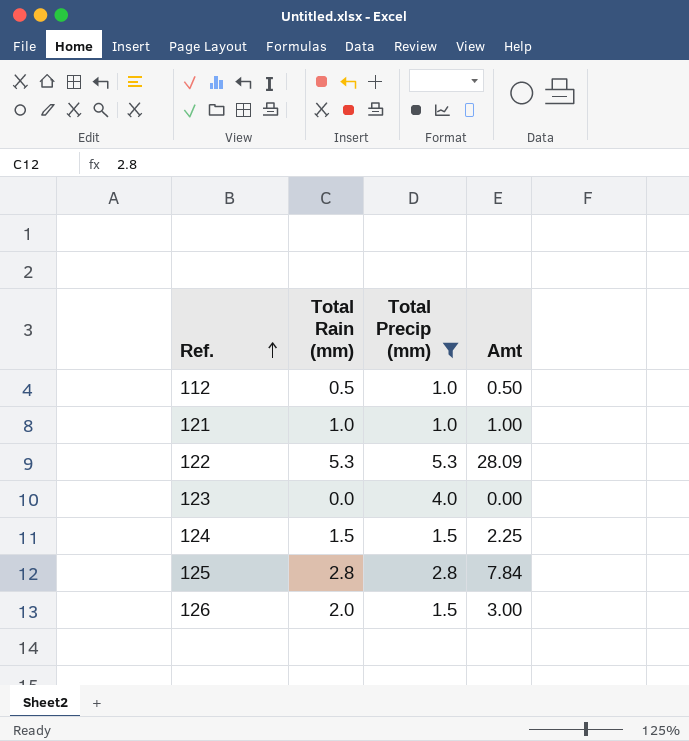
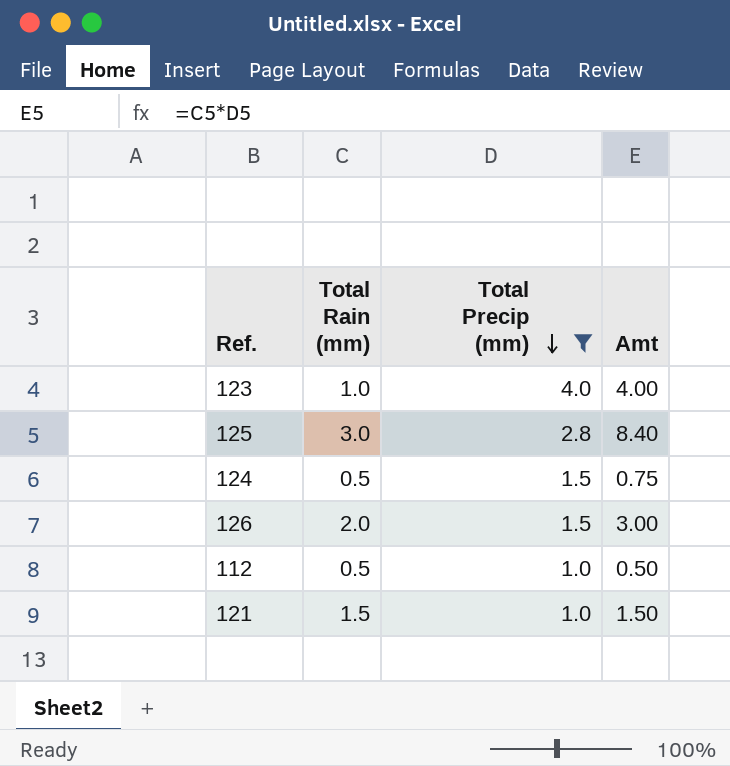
row order: Ref. ascending -> Total Precip (mm) descending
row 122: 5.3 | 5.3 | 28.09 -> none
123 | Total Rain (mm): 0.0 -> 1.0
123 | Amt: 0.00 -> 4.00
125 | Total Rain (mm): 2.8 -> 3.0
125 | Amt: 7.84 -> 8.40
124 | Total Rain (mm): 1.5 -> 0.5
124 | Amt: 2.25 -> 0.75
121 | Total Rain (mm): 1.0 -> 1.5
121 | Amt: 1.00 -> 1.50

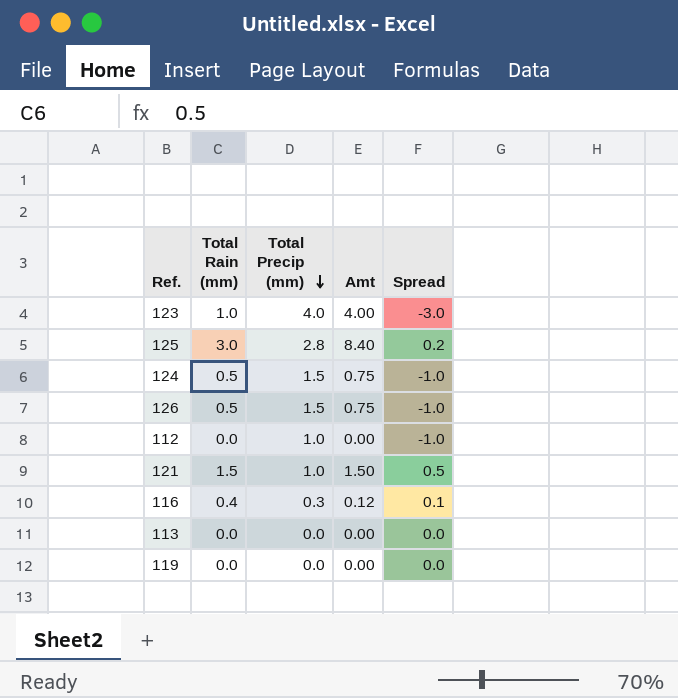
filter: Total Precip (mm) >= 1.0 -> none
column Spread | formula: none -> [Total Rain (mm)] - [Total Precip (mm)]
126 | Total Rain (mm): 2.0 -> 0.5
126 | Amt: 3.00 -> 0.75
112 | Total Rain (mm): 0.5 -> 0.0
112 | Amt: 0.50 -> 0.00

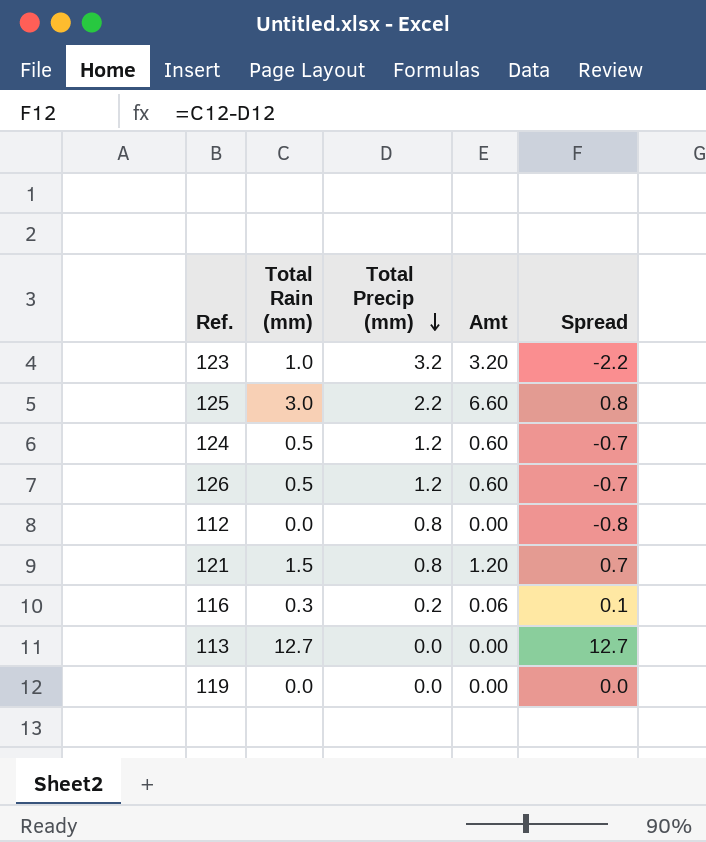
123 | Total Precip (mm): 4.0 -> 3.2
123 | Amt: 4.00 -> 3.20
123 | Spread: -3.0 -> -2.2
125 | Total Precip (mm): 2.8 -> 2.2
125 | Amt: 8.40 -> 6.60
125 | Spread: 0.2 -> 0.8
124 | Total Precip (mm): 1.5 -> 1.2
124 | Amt: 0.75 -> 0.60
124 | Spread: -1.0 -> -0.7
126 | Total Precip (mm): 1.5 -> 1.2
126 | Amt: 0.75 -> 0.60
126 | Spread: -1.0 -> -0.7
112 | Total Precip (mm): 1.0 -> 0.8
112 | Spread: -1.0 -> -0.8
121 | Total Precip (mm): 1.0 -> 0.8
121 | Amt: 1.50 -> 1.20
121 | Spread: 0.5 -> 0.7
116 | Total Rain (mm): 0.4 -> 0.3
116 | Total Precip (mm): 0.3 -> 0.2
116 | Amt: 0.12 -> 0.06
113 | Total Rain (mm): 0.0 -> 12.7
113 | Spread: 0.0 -> 12.7

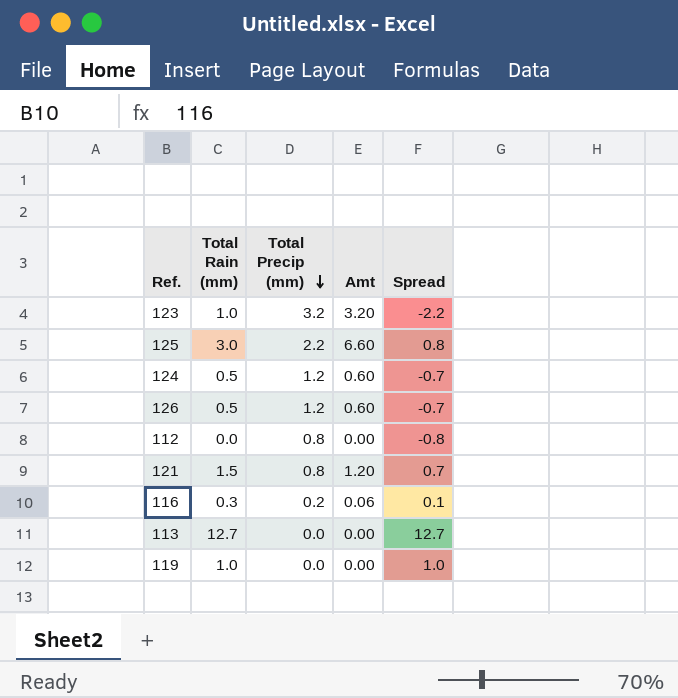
119 | Total Rain (mm): 0.0 -> 1.0
119 | Spread: 0.0 -> 1.0

